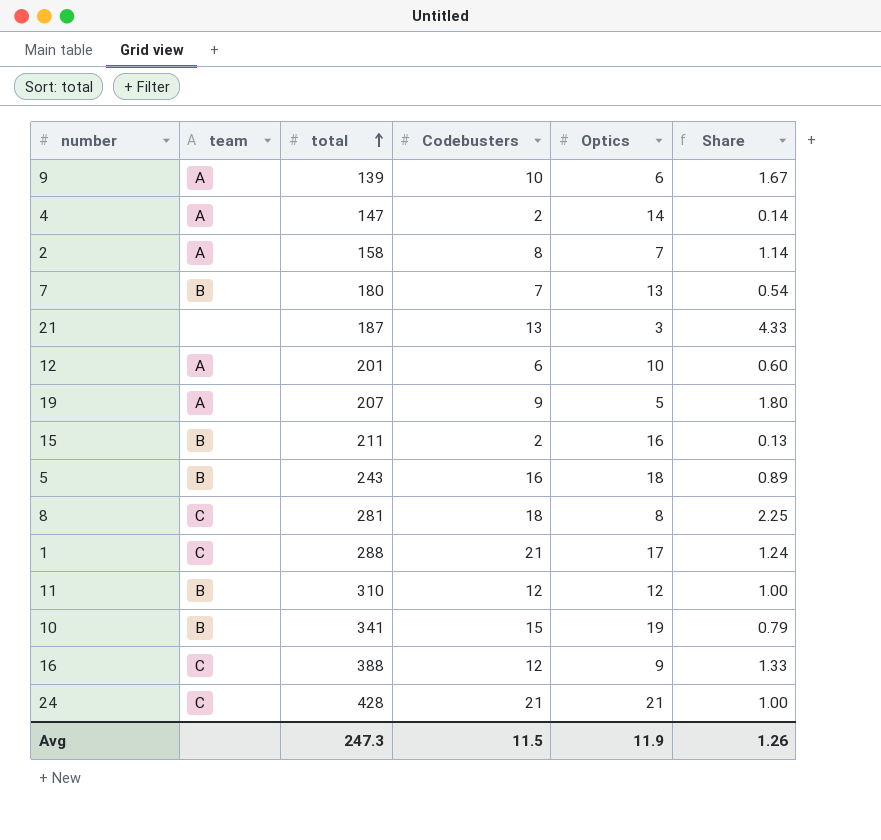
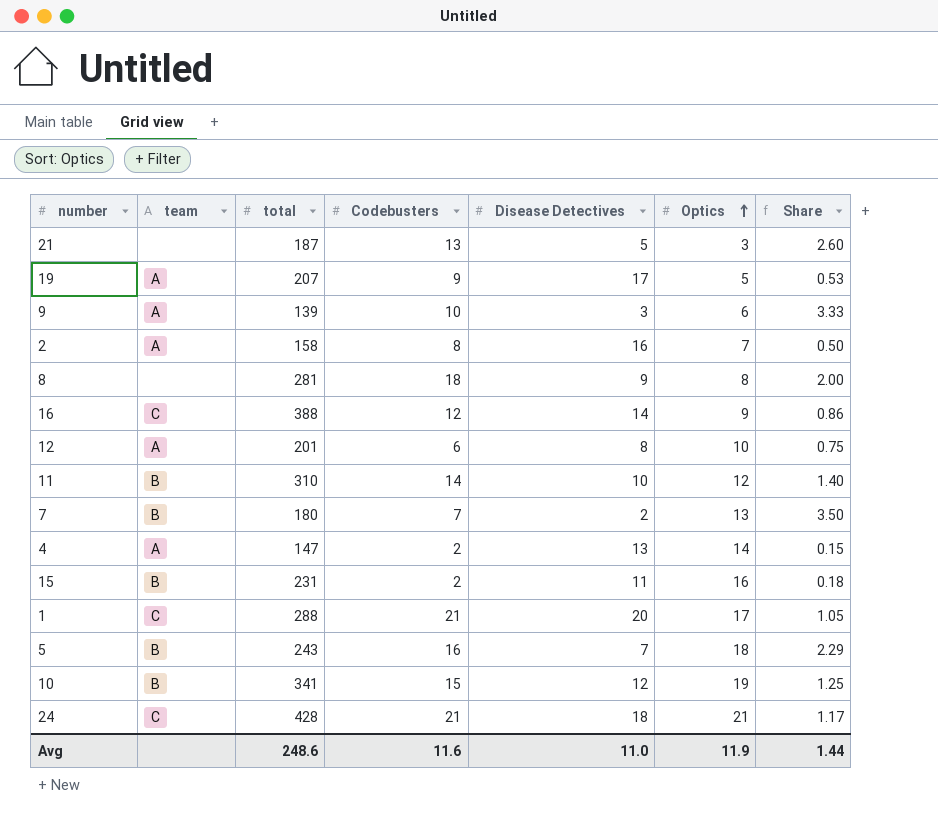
row order: total ascending -> Optics ascending
column Disease Detectives | position: none -> 5
column Share | formula: [Codebusters] / [Optics] -> [Codebusters] / [Disease Detectives]
8 | team: C -> none
11 | Codebusters: 12 -> 14
15 | total: 211 -> 231
Avg | total: 247.3 -> 248.6
Avg | Codebusters: 11.5 -> 11.6
Avg | Share: 1.26 -> 1.44

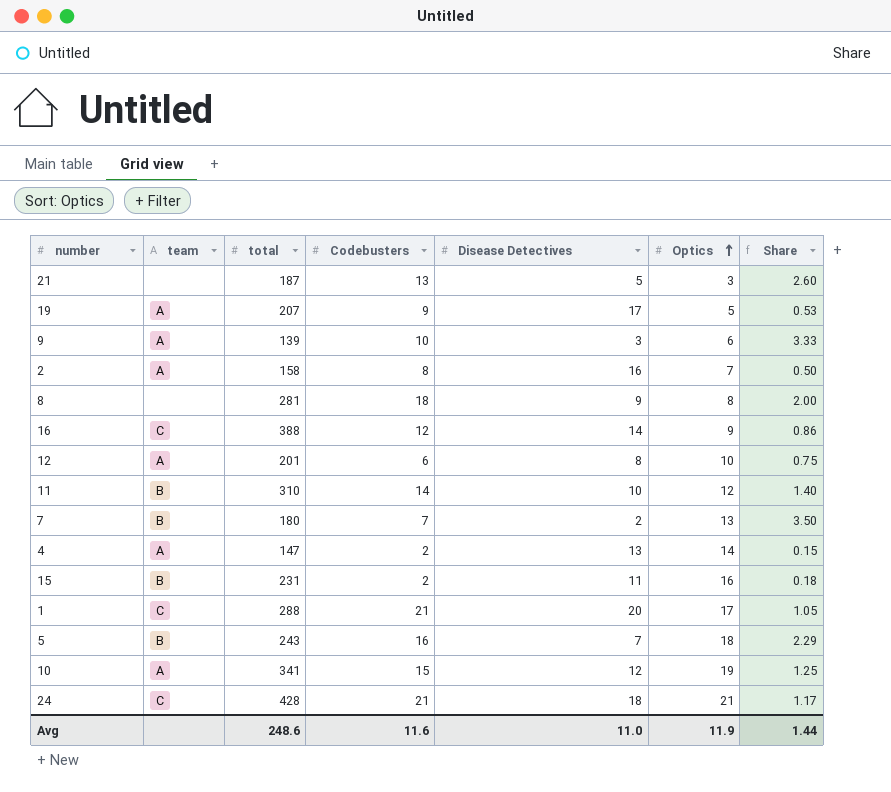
10 | team: B -> A

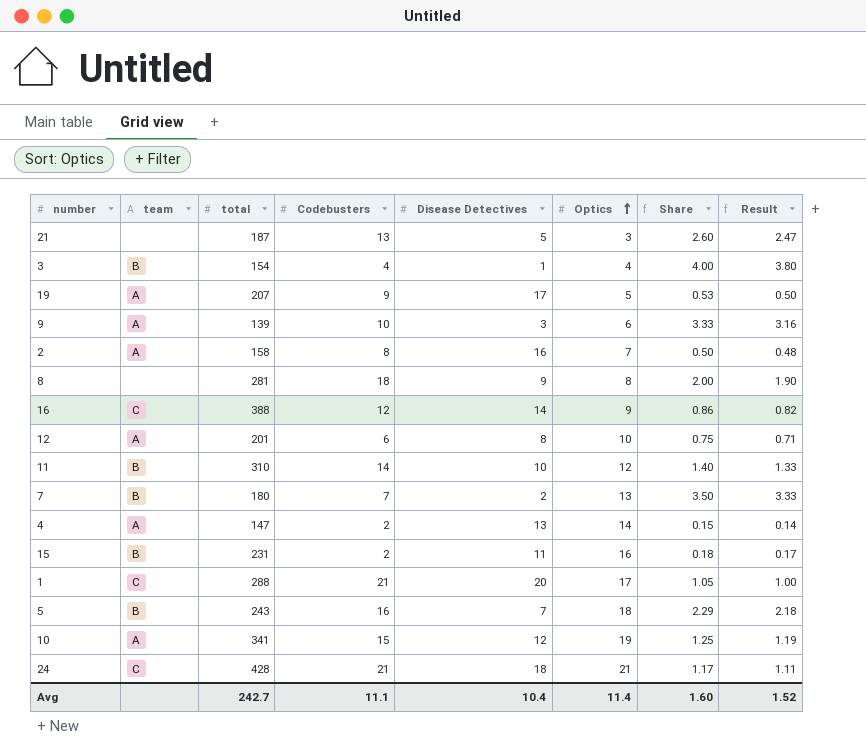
column Result | formula: none -> [Share] * 0.95
row 3: none -> B | 154 | 4 | 1 | 4 | 4.00 | 3.80
Avg | total: 248.6 -> 242.7
Avg | Codebusters: 11.6 -> 11.1
Avg | Disease Detectives: 11.0 -> 10.4
Avg | Optics: 11.9 -> 11.4
Avg | Share: 1.44 -> 1.60

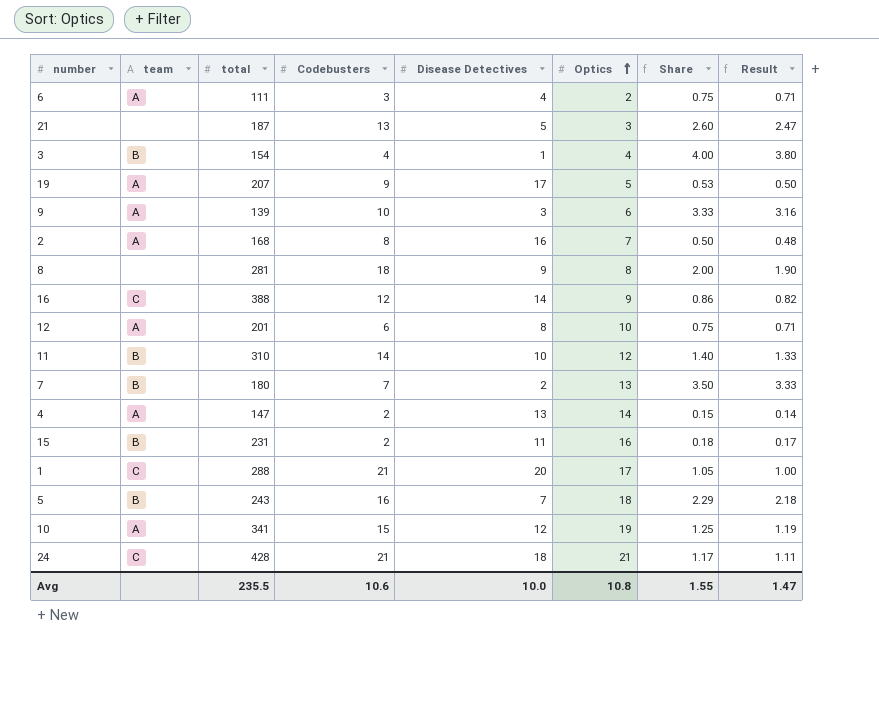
row 6: none -> A | 111 | 3 | 4 | 2 | 0.75 | 0.71
2 | total: 158 -> 168
Avg | total: 242.7 -> 235.5
Avg | Codebusters: 11.1 -> 10.6
Avg | Disease Detectives: 10.4 -> 10.0
Avg | Optics: 11.4 -> 10.8
Avg | Share: 1.60 -> 1.55
Avg | Result: 1.52 -> 1.47

